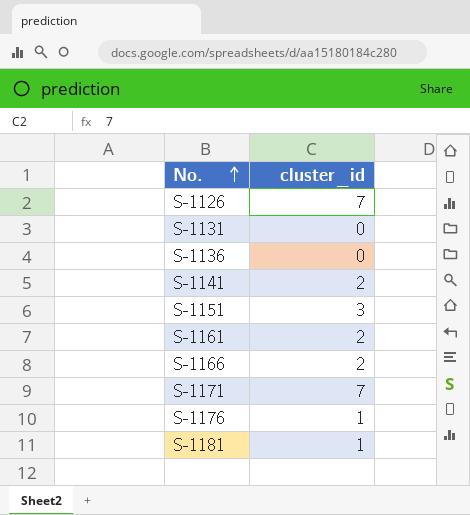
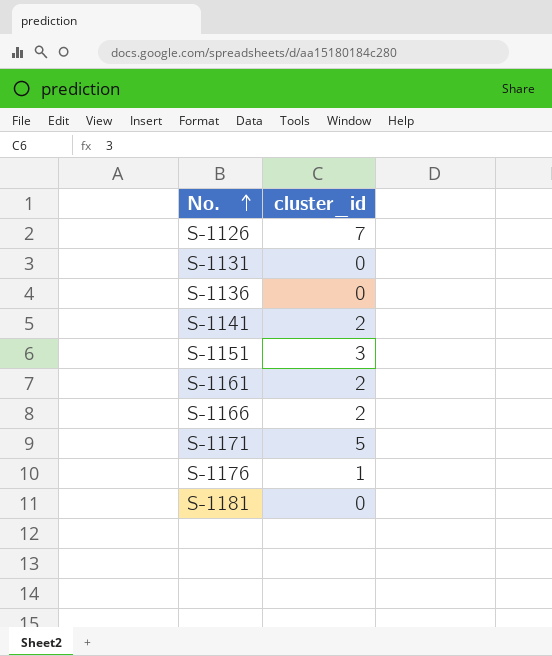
S-1171 | cluster_id: 7 -> 5
S-1181 | cluster_id: 1 -> 0

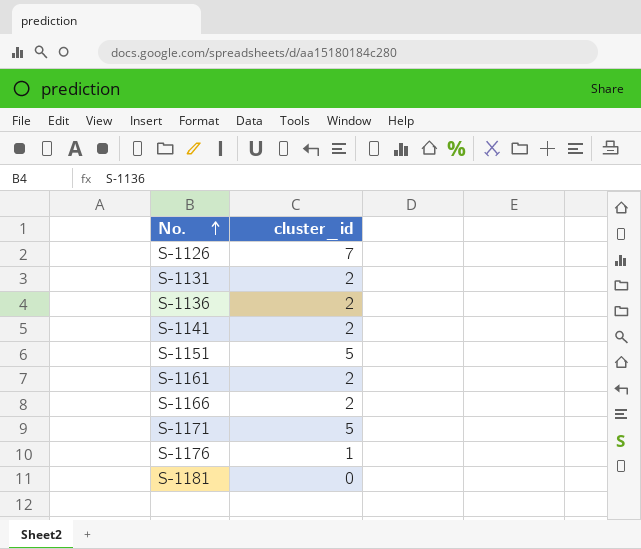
S-1131 | cluster_id: 0 -> 2
S-1136 | cluster_id: 0 -> 2
S-1151 | cluster_id: 3 -> 5

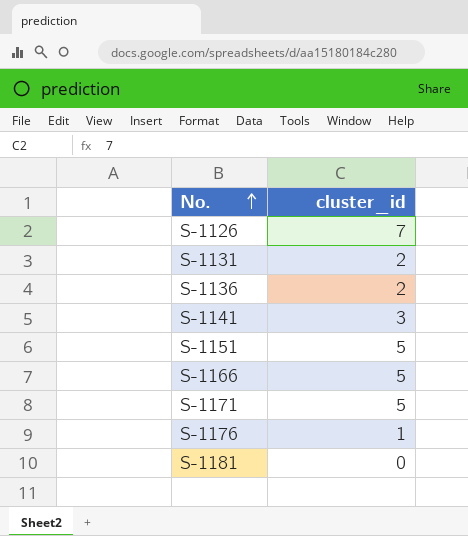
row S-1161: 2 -> none
S-1141 | cluster_id: 2 -> 3
S-1166 | cluster_id: 2 -> 5

